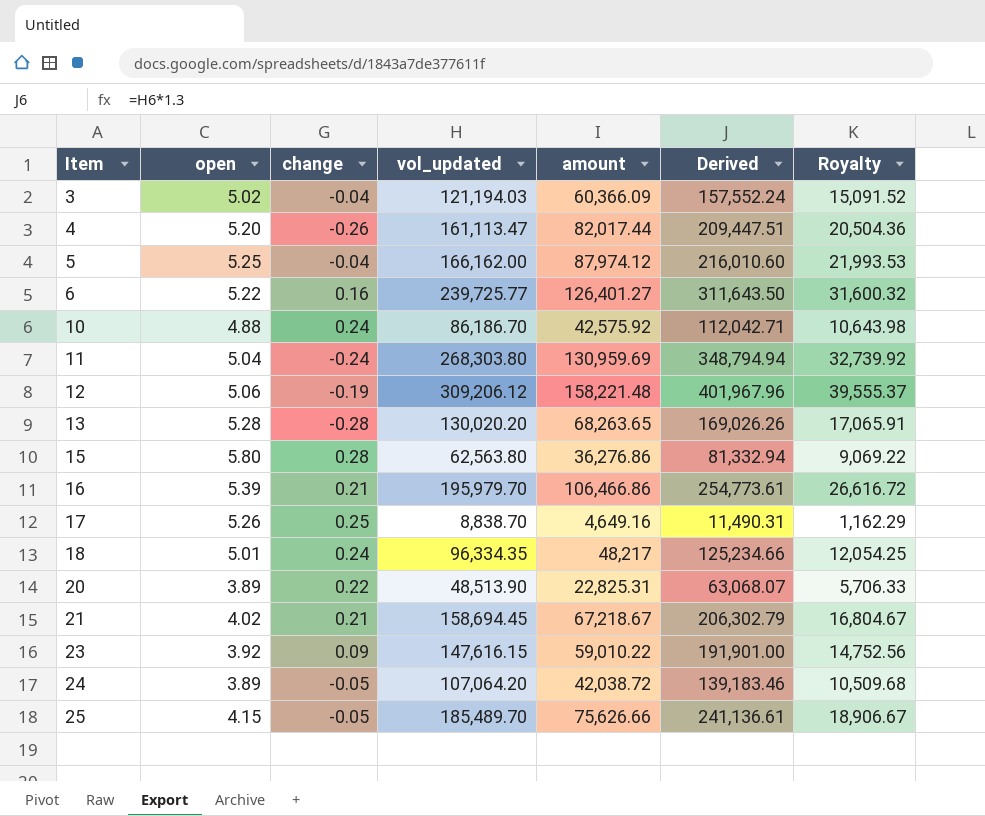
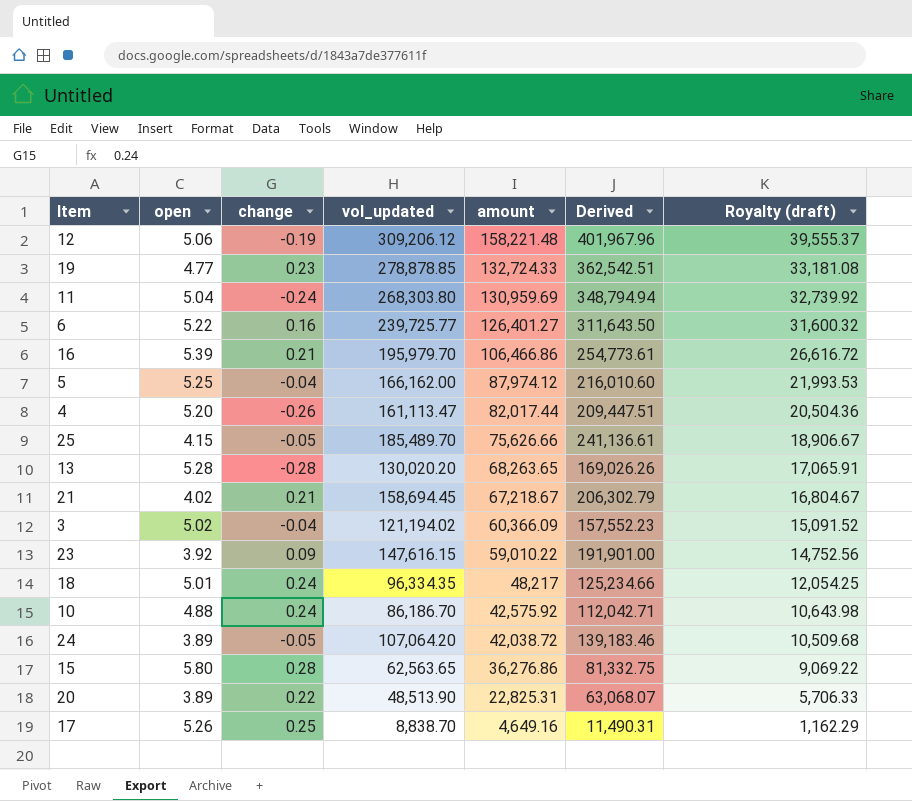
row order: Item ascending -> amount descending
column name: Royalty -> Royalty (draft)
row 19: none -> 4.77 | 0.23 | 278,878.85 | 132,724.33 | 362,542.51 | 33,181.08
3 | vol_updated: 121,194.03 -> 121,194.02
3 | Derived: 157,552.24 -> 157,552.23
15 | vol_updated: 62,563.80 -> 62,563.65
15 | Derived: 81,332.94 -> 81,332.75

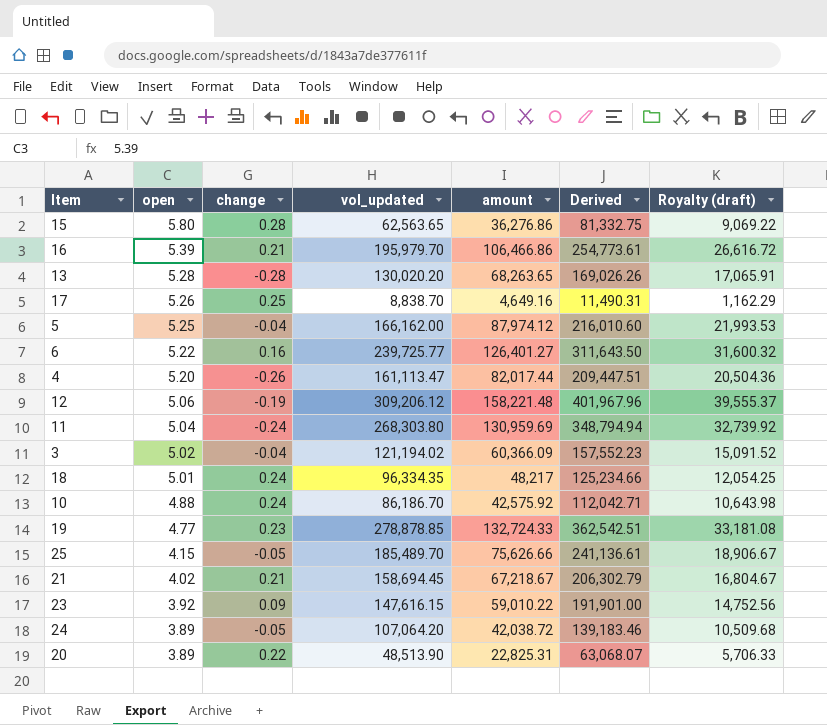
row order: amount descending -> open descending

